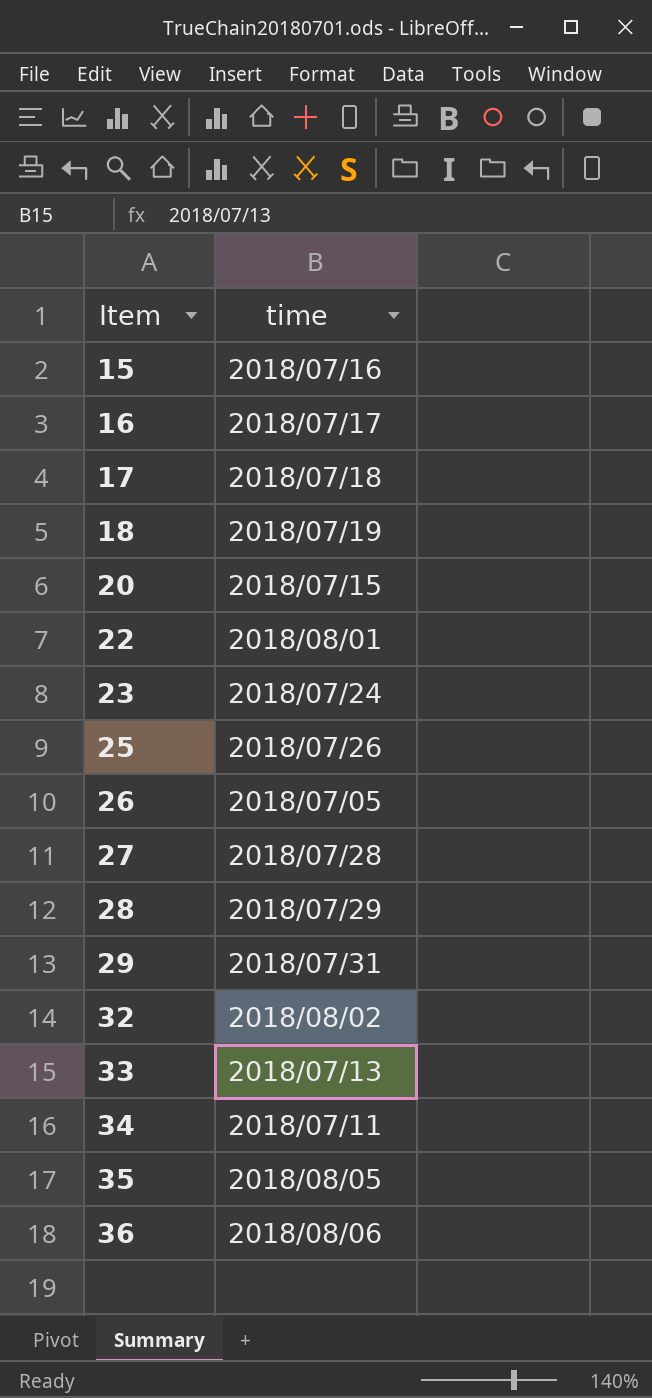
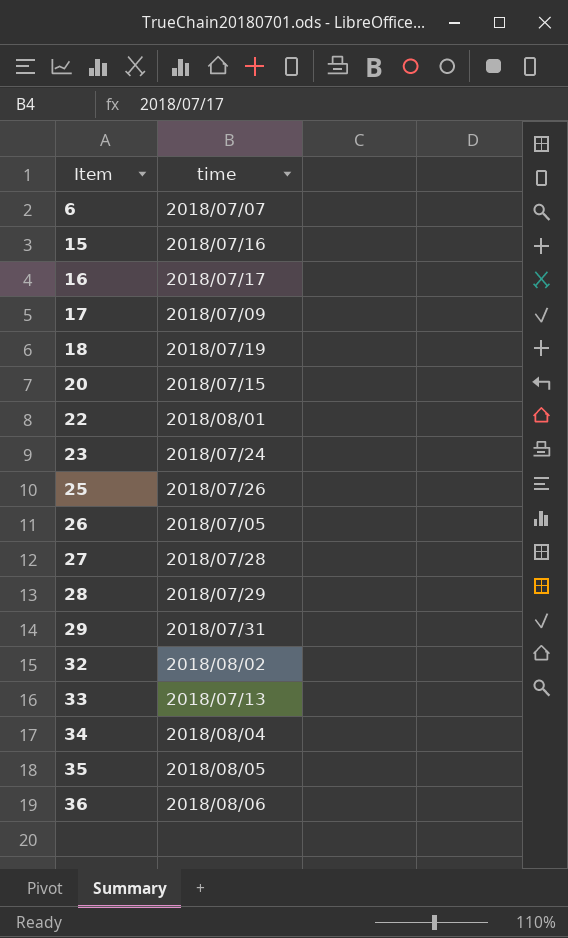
row 6: none -> 2018/07/07
17 | time: 2018/07/18 -> 2018/07/09
34 | time: 2018/07/11 -> 2018/08/04

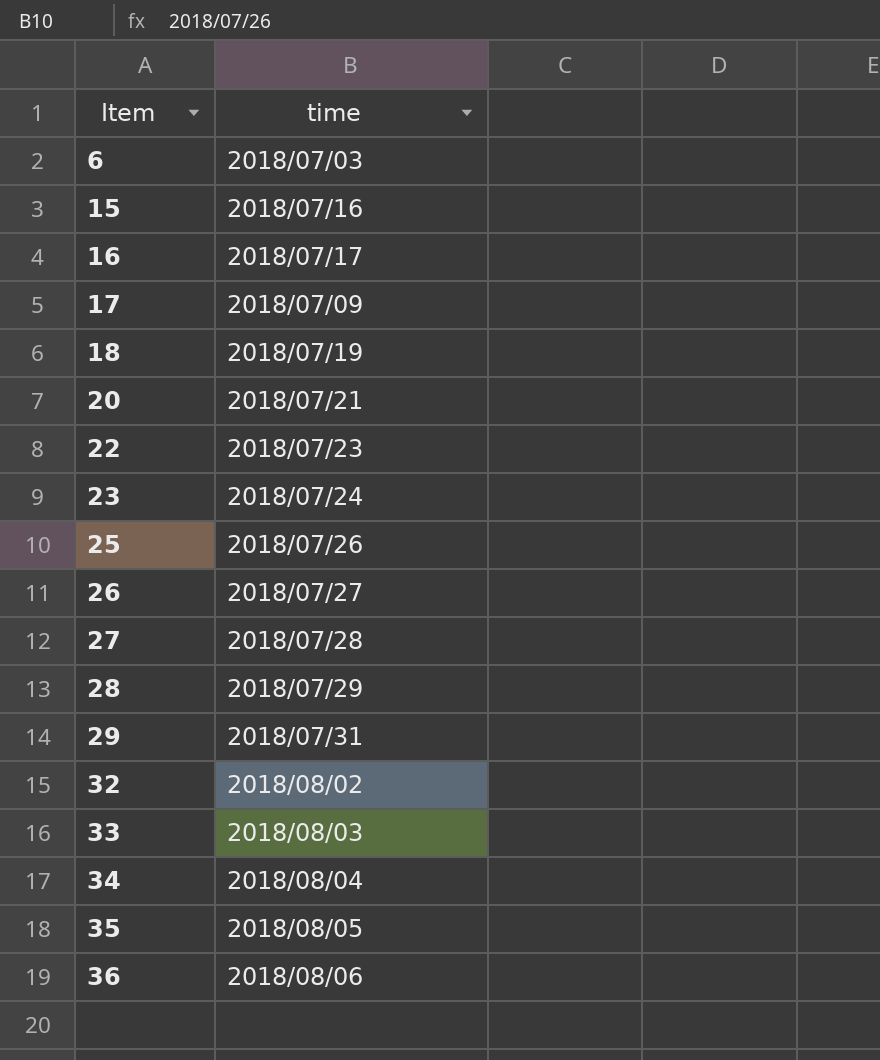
6 | time: 2018/07/07 -> 2018/07/03
20 | time: 2018/07/15 -> 2018/07/21
22 | time: 2018/08/01 -> 2018/07/23
26 | time: 2018/07/05 -> 2018/07/27
33 | time: 2018/07/13 -> 2018/08/03

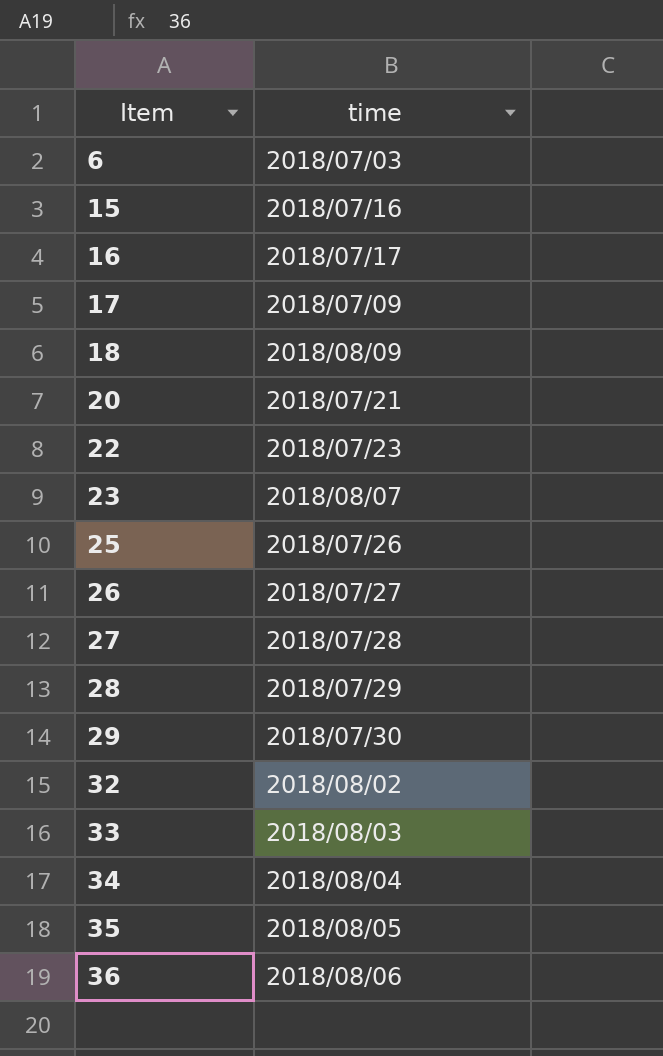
18 | time: 2018/07/19 -> 2018/08/09
23 | time: 2018/07/24 -> 2018/08/07
29 | time: 2018/07/31 -> 2018/07/30

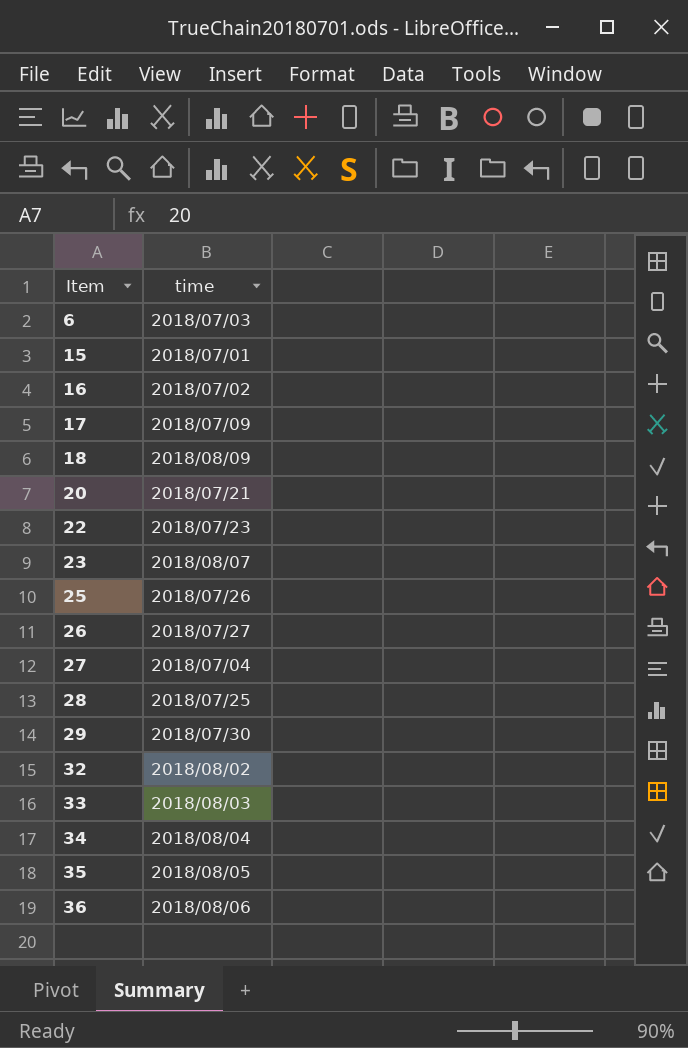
15 | time: 2018/07/16 -> 2018/07/01
16 | time: 2018/07/17 -> 2018/07/02
27 | time: 2018/07/28 -> 2018/07/04
28 | time: 2018/07/29 -> 2018/07/25

